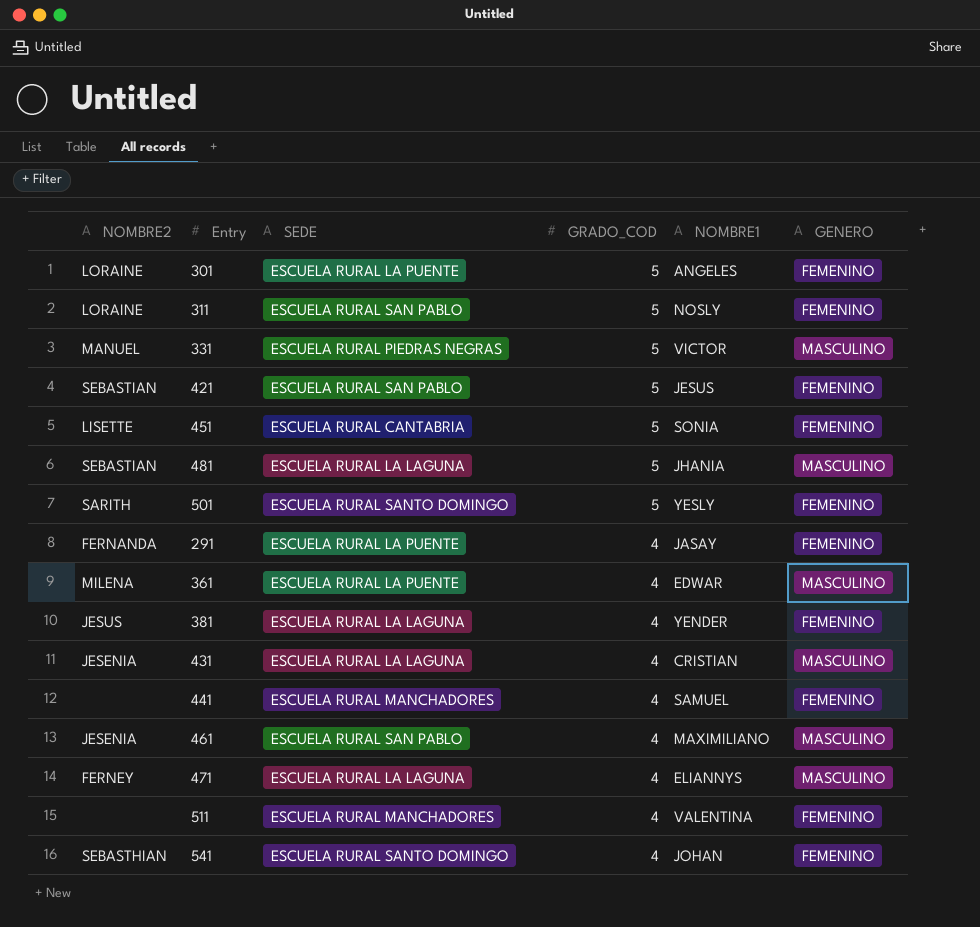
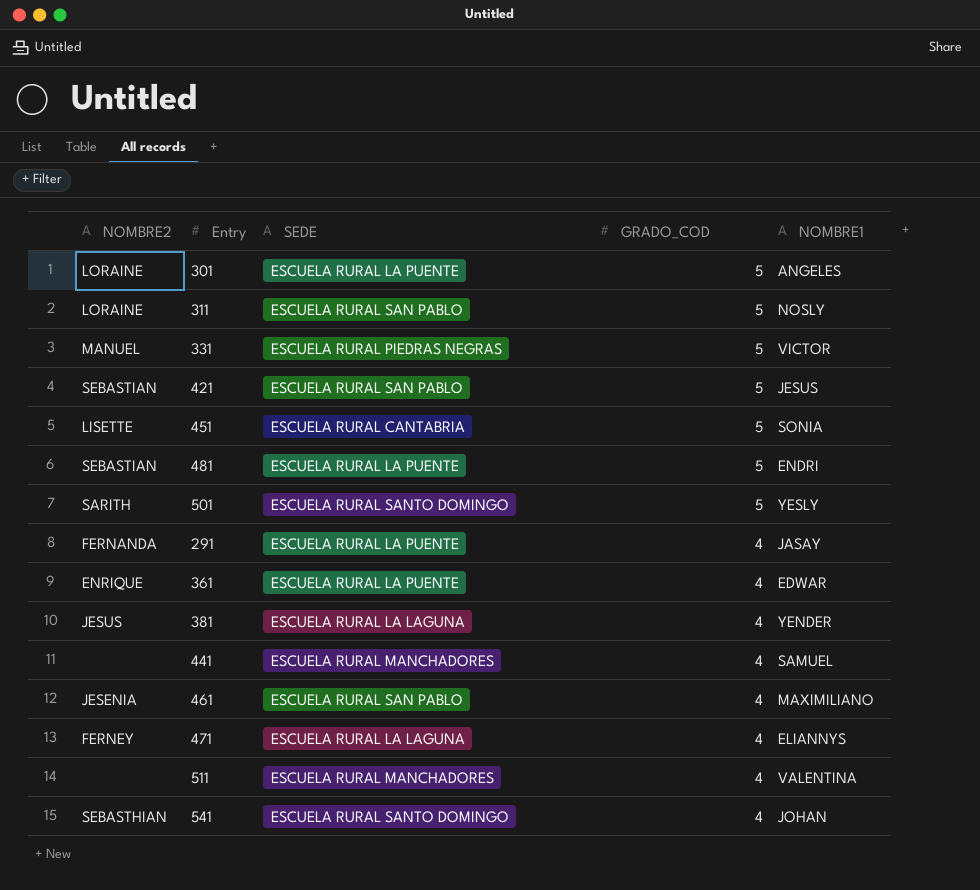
column GENERO | position: 6 -> none
row 431: JESENIA | ESCUELA RURAL LA LAGUNA | 4 | CRISTIAN | MASCULINO -> none
481 | SEDE: ESCUELA RURAL LA LAGUNA -> ESCUELA RURAL LA PUENTE
481 | NOMBRE1: JHANIA -> ENDRI
361 | NOMBRE2: MILENA -> ENRIQUE

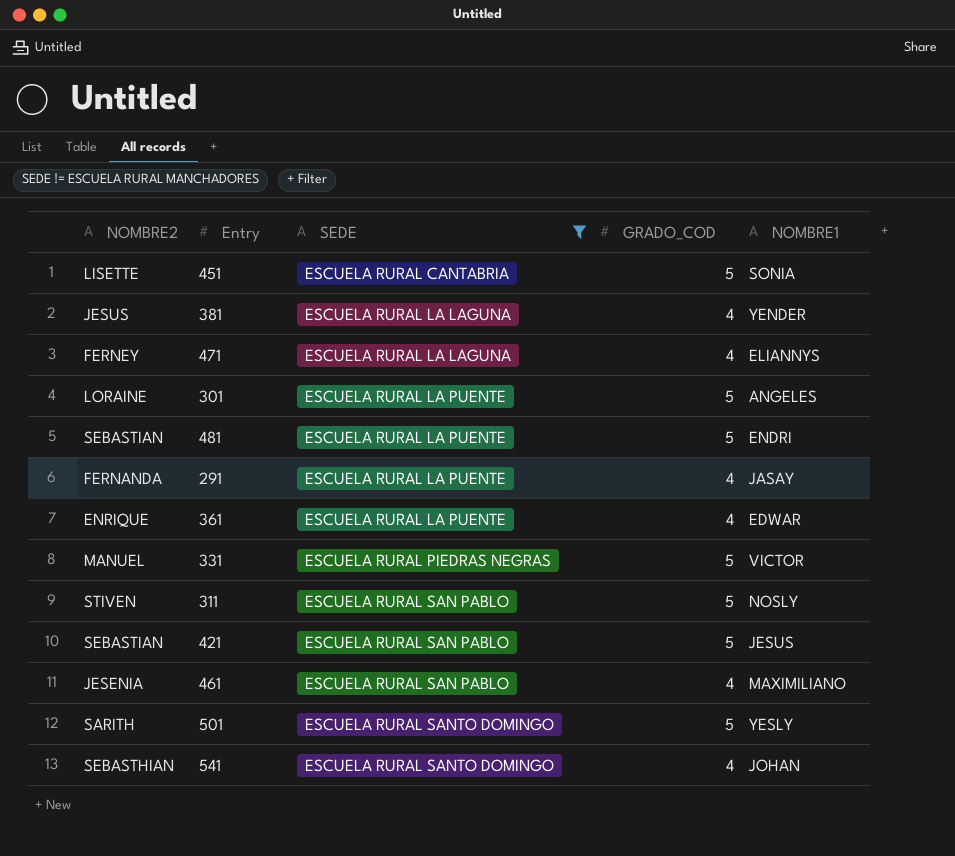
filter: none -> SEDE != ESCUELA RURAL MANCHADORES
row order: GRADO_COD descending -> SEDE ascending
311 | NOMBRE2: LORAINE -> STIVEN

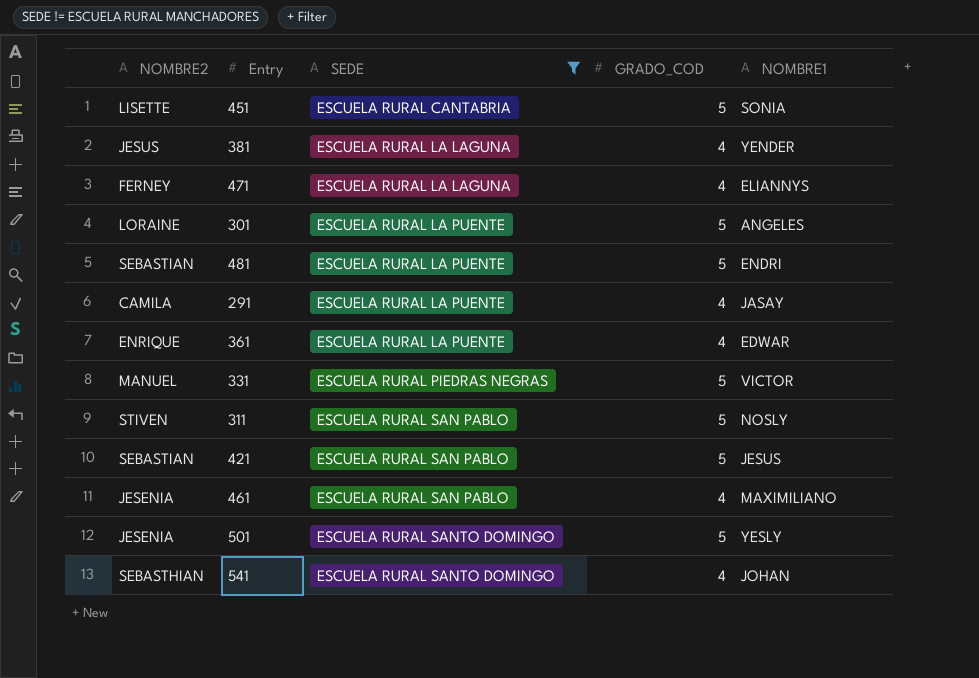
291 | NOMBRE2: FERNANDA -> CAMILA
501 | NOMBRE2: SARITH -> JESENIA

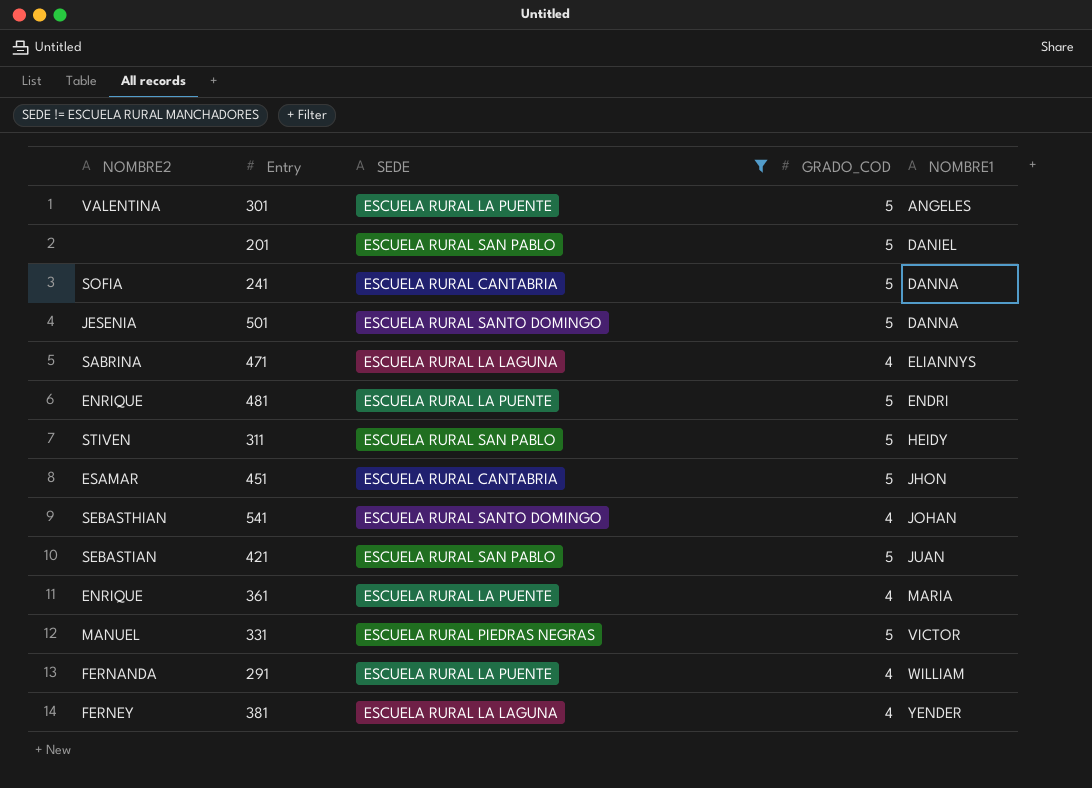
row order: SEDE ascending -> NOMBRE1 ascending
row 461: JESENIA | ESCUELA RURAL SAN PABLO | 4 | MAXIMILIANO -> none
301 | NOMBRE2: LORAINE -> VALENTINA
row 201: none -> none | ESCUELA RURAL SAN PABLO | 5 | DANIEL
row 241: none -> SOFIA | ESCUELA RURAL CANTABRIA | 5 | DANNA
501 | NOMBRE1: YESLY -> DANNA
471 | NOMBRE2: FERNEY -> SABRINA
481 | NOMBRE2: SEBASTIAN -> ENRIQUE
311 | NOMBRE1: NOSLY -> HEIDY
451 | NOMBRE2: LISETTE -> ESAMAR
451 | NOMBRE1: SONIA -> JHON
421 | NOMBRE1: JESUS -> JUAN
361 | NOMBRE1: EDWAR -> MARIA
291 | NOMBRE2: CAMILA -> FERNANDA
291 | NOMBRE1: JASAY -> WILLIAM
381 | NOMBRE2: JESUS -> FERNEY

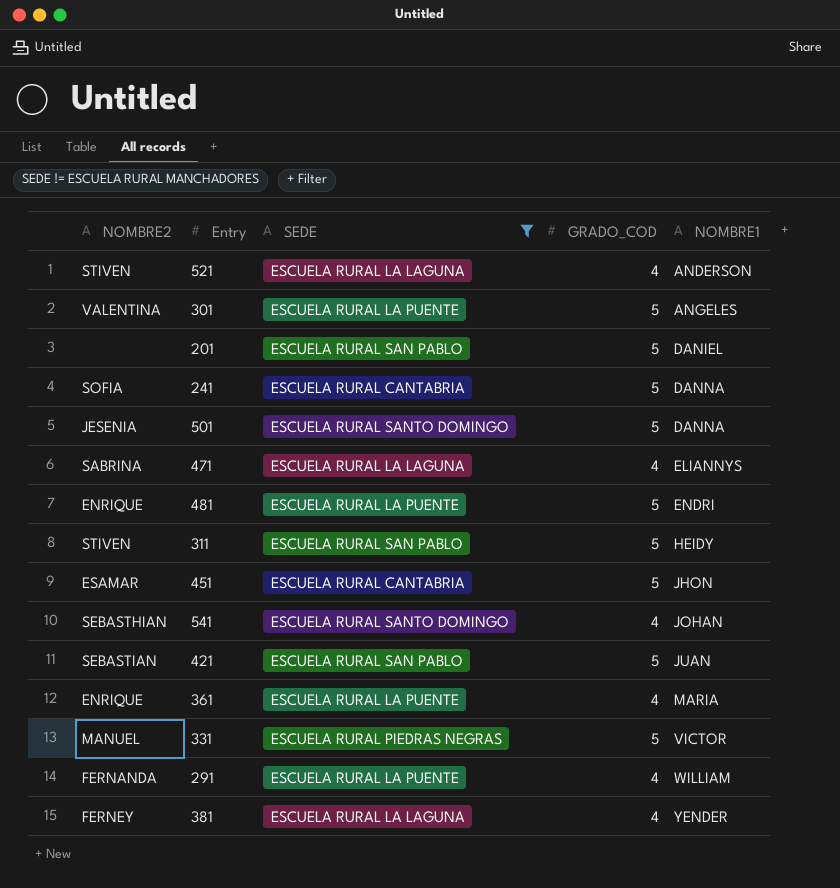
row 521: none -> STIVEN | ESCUELA RURAL LA LAGUNA | 4 | ANDERSON

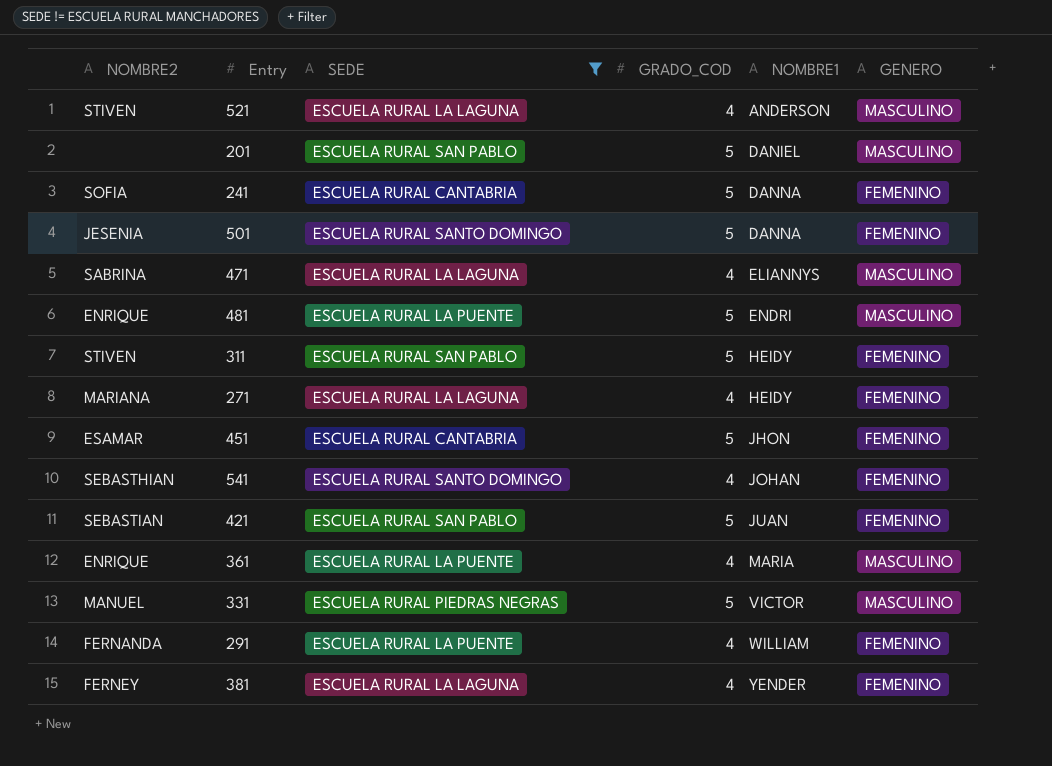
column GENERO | position: none -> 6
row 301: VALENTINA | ESCUELA RURAL LA PUENTE | 5 | ANGELES -> none
row 271: none -> MARIANA | ESCUELA RURAL LA LAGUNA | 4 | HEIDY | FEMENINO

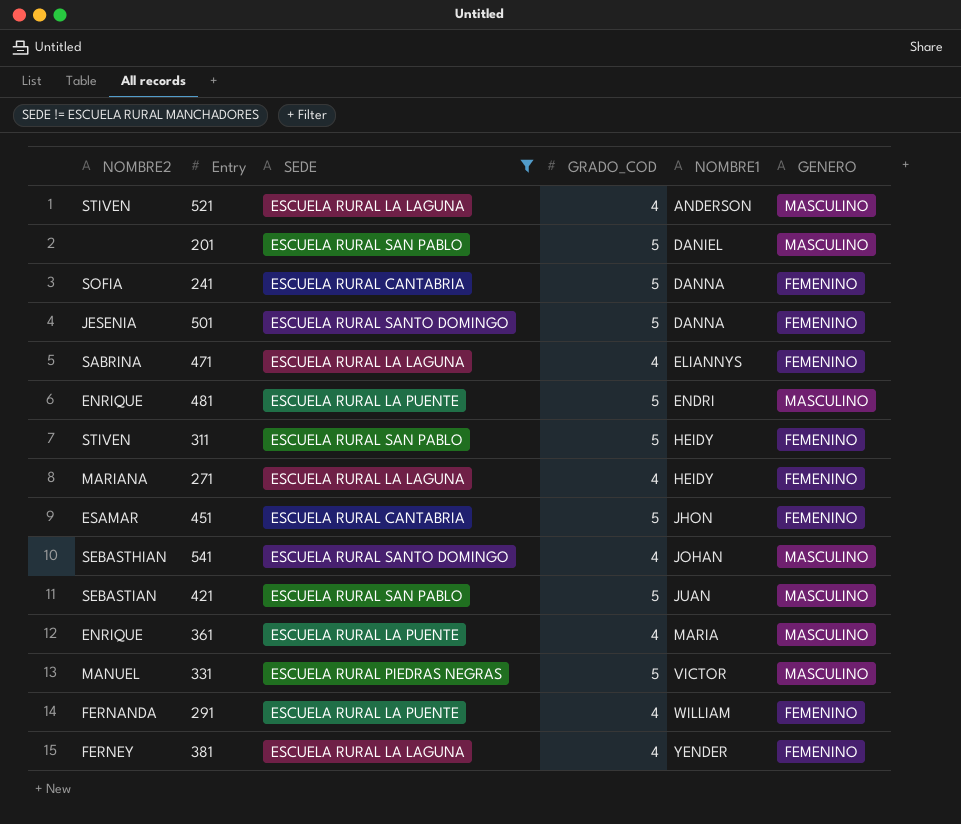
471 | GENERO: MASCULINO -> FEMENINO
541 | GENERO: FEMENINO -> MASCULINO
421 | GENERO: FEMENINO -> MASCULINO

